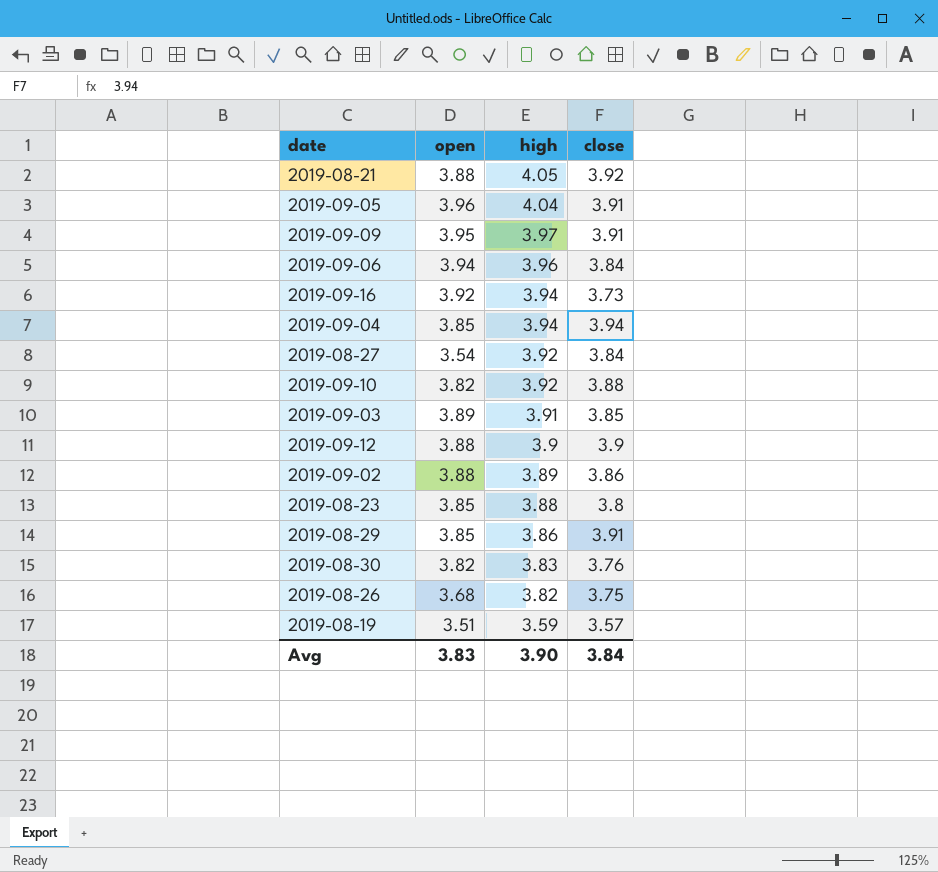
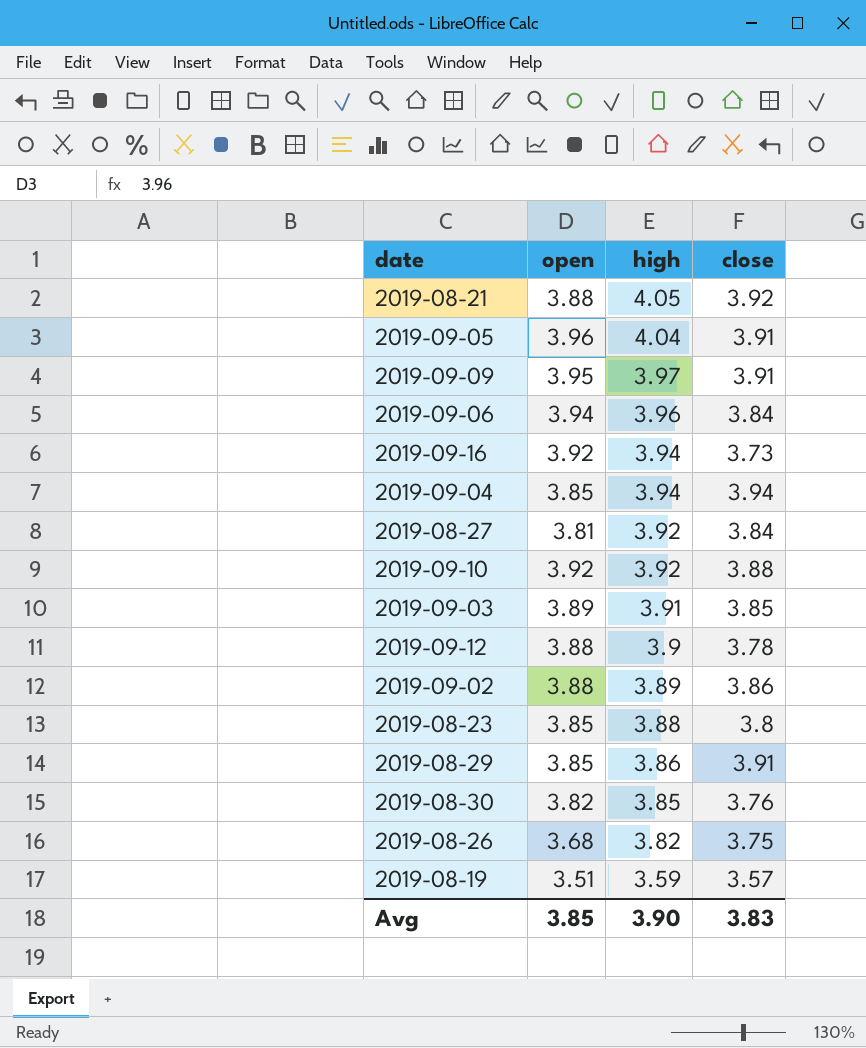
2019-08-27 | open: 3.54 -> 3.81
2019-09-10 | open: 3.82 -> 3.92
2019-09-12 | close: 3.9 -> 3.78
2019-08-30 | high: 3.83 -> 3.85
Avg | open: 3.83 -> 3.85
Avg | close: 3.84 -> 3.83

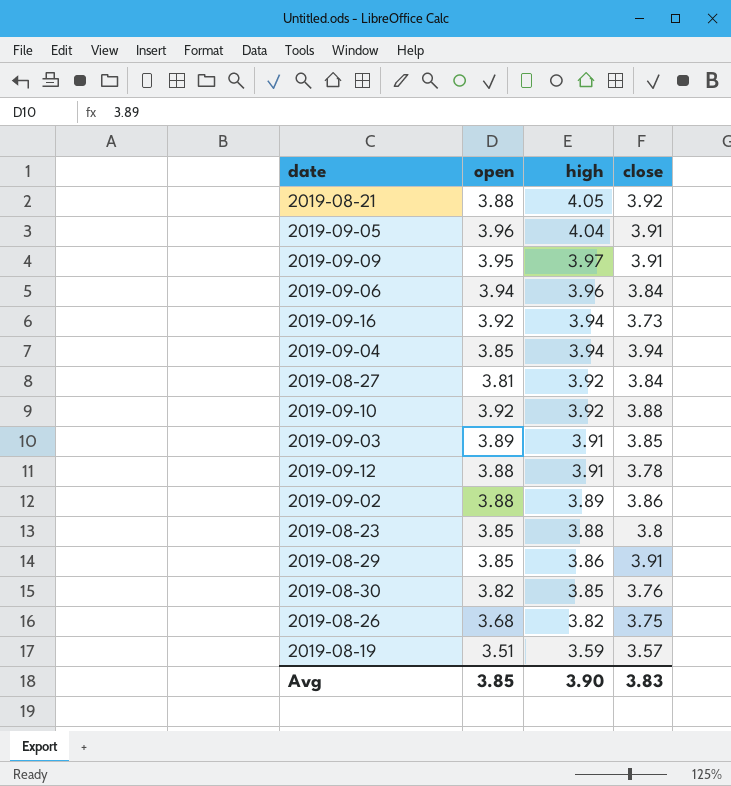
2019-09-12 | high: 3.9 -> 3.91

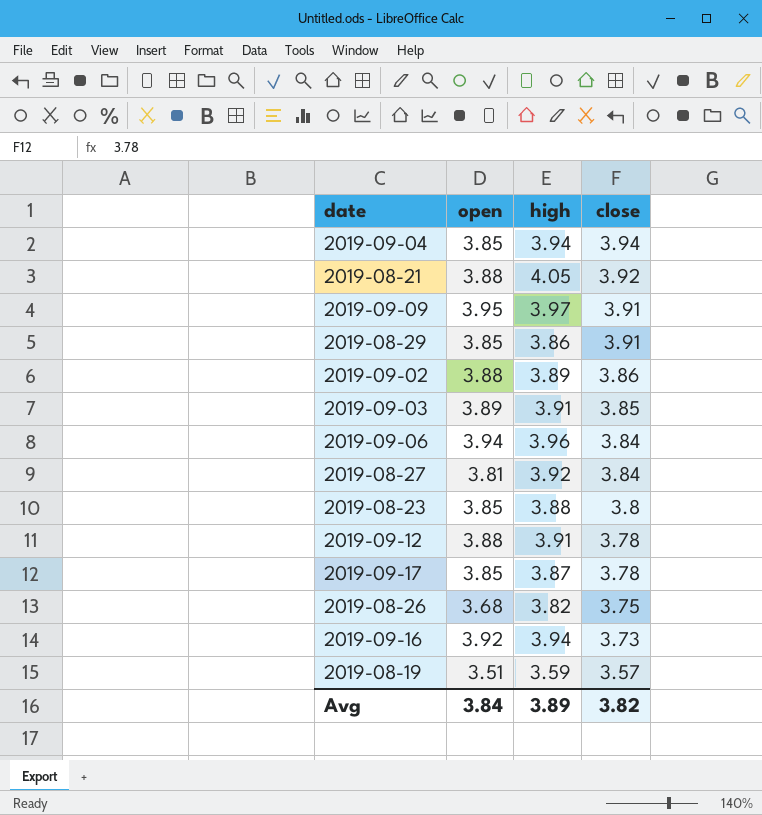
row order: high descending -> close descending
row 2019-09-05: 3.96 | 4.04 | 3.91 -> none
row 2019-09-10: 3.92 | 3.92 | 3.88 -> none
row 2019-08-30: 3.82 | 3.85 | 3.76 -> none
row 2019-09-17: none -> 3.85 | 3.87 | 3.78
Avg | open: 3.85 -> 3.84
Avg | high: 3.90 -> 3.89
Avg | close: 3.83 -> 3.82

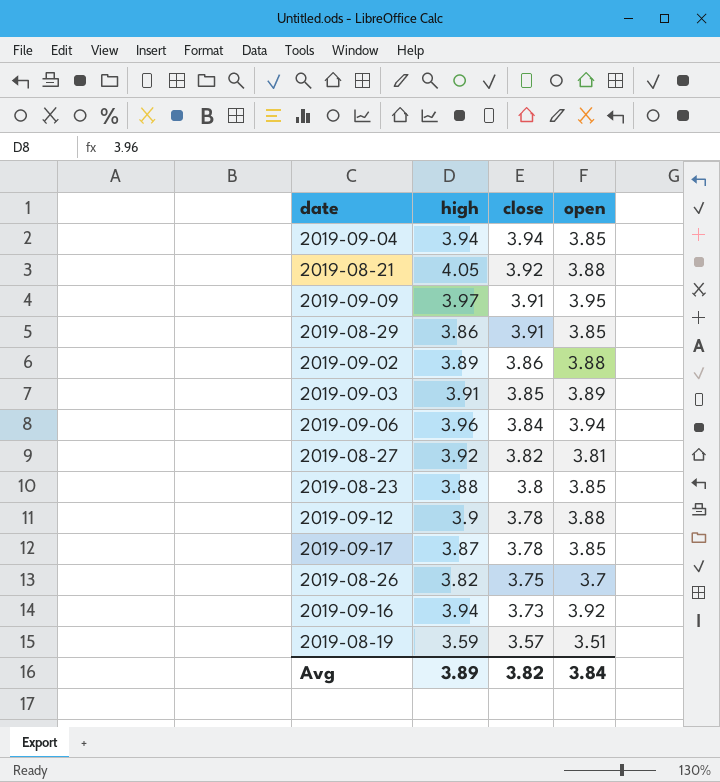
column open | position: 2 -> 4
2019-08-27 | close: 3.84 -> 3.82
2019-09-12 | high: 3.91 -> 3.9
2019-08-26 | open: 3.68 -> 3.7

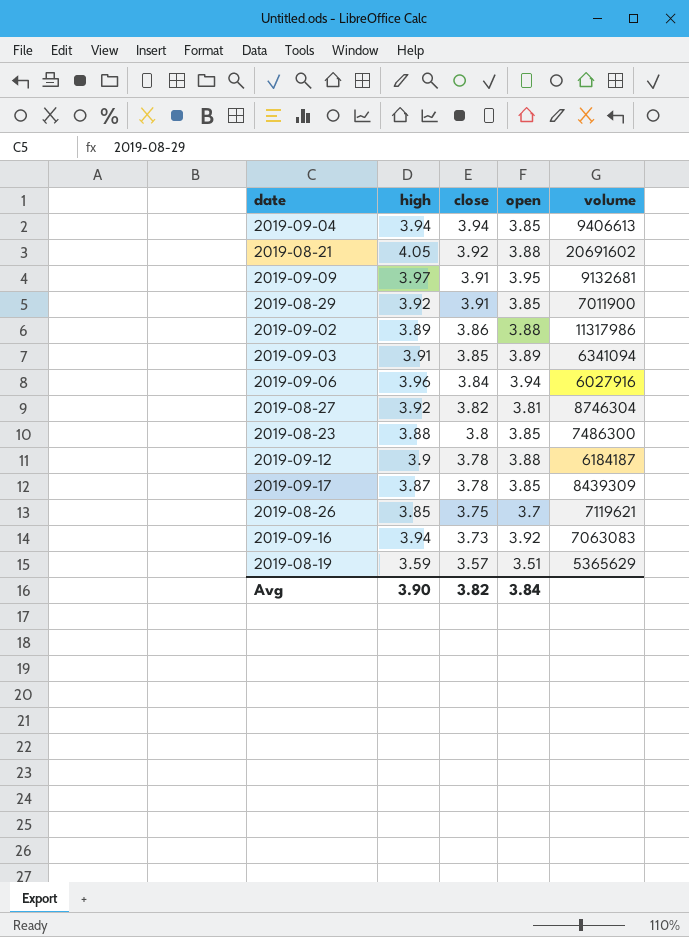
column volume | position: none -> 5
2019-08-29 | high: 3.86 -> 3.92
2019-08-26 | high: 3.82 -> 3.85
Avg | high: 3.89 -> 3.90

